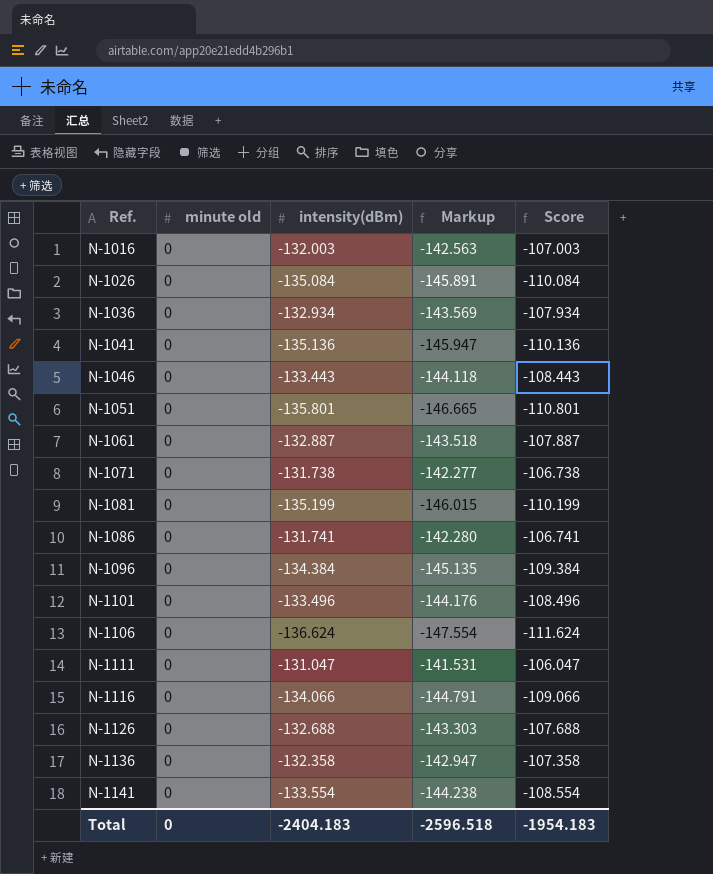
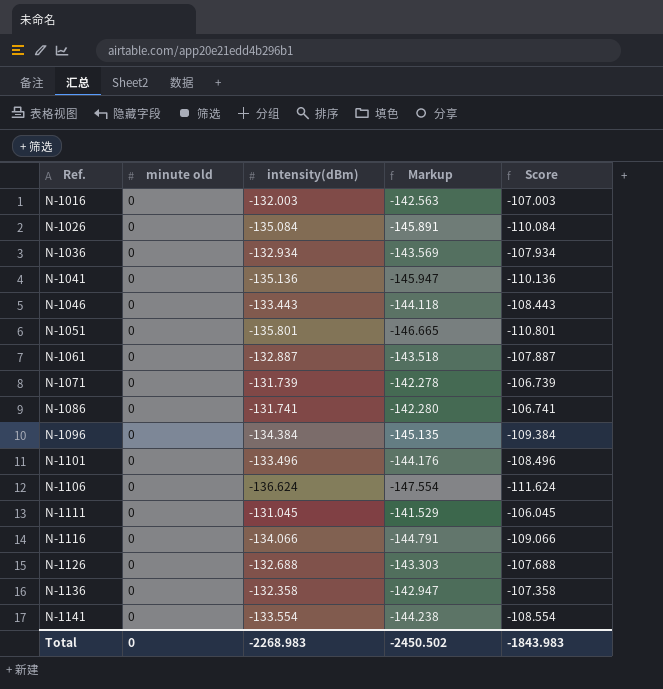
row N-1081: 0 | -135.199 | -146.015 | -110.199 -> none
N-1071 | intensity(dBm): -131.738 -> -131.739
N-1071 | Markup: -142.277 -> -142.278
N-1071 | Score: -106.738 -> -106.739
N-1111 | intensity(dBm): -131.047 -> -131.045
N-1111 | Markup: -141.531 -> -141.529
N-1111 | Score: -106.047 -> -106.045
Total | intensity(dBm): -2404.183 -> -2268.983
Total | Markup: -2596.518 -> -2450.502
Total | Score: -1954.183 -> -1843.983

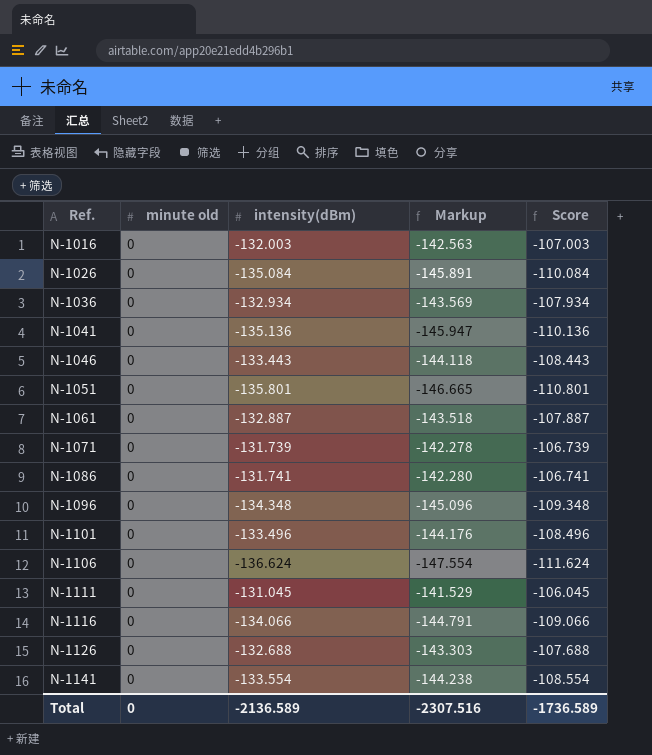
row N-1136: 0 | -132.358 | -142.947 | -107.358 -> none
N-1096 | intensity(dBm): -134.384 -> -134.348
N-1096 | Markup: -145.135 -> -145.096
N-1096 | Score: -109.384 -> -109.348
Total | intensity(dBm): -2268.983 -> -2136.589
Total | Markup: -2450.502 -> -2307.516
Total | Score: -1843.983 -> -1736.589

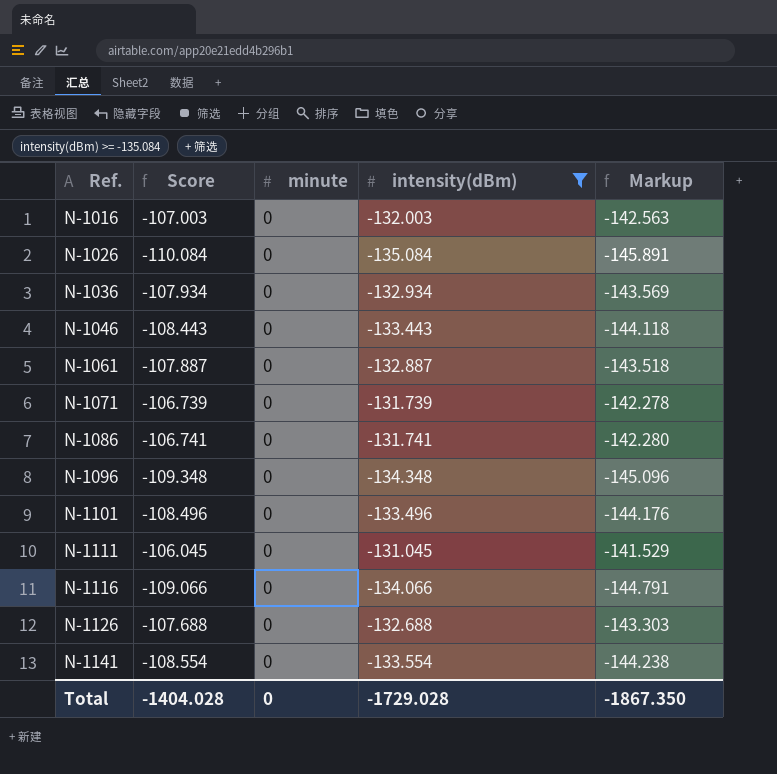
filter: none -> intensity(dBm) >= -135.084
column Score | position: 5 -> 2
column name: minute old -> minute
Total | Score: -1736.589 -> -1404.028
Total | intensity(dBm): -2136.589 -> -1729.028
Total | Markup: -2307.516 -> -1867.350

